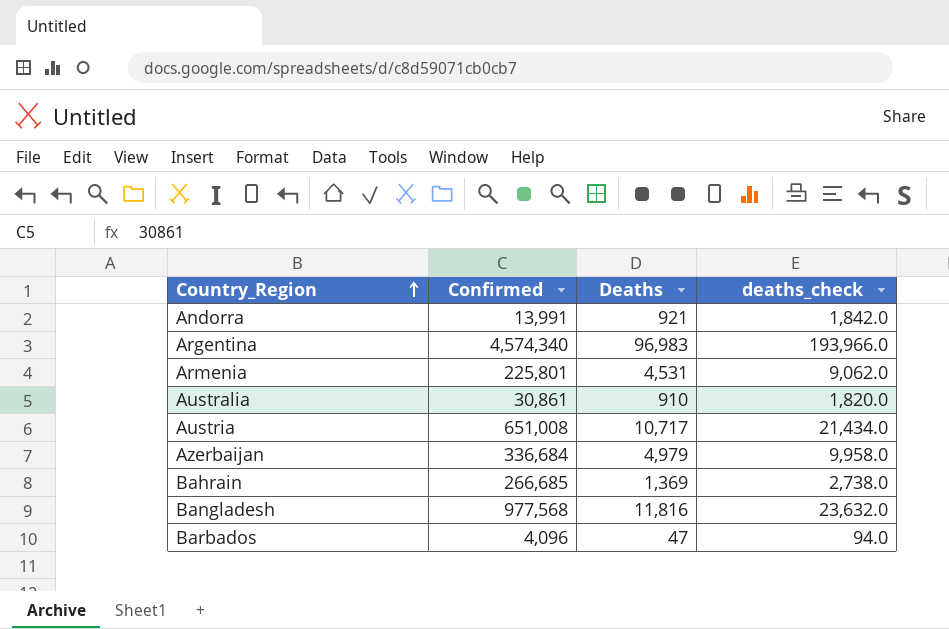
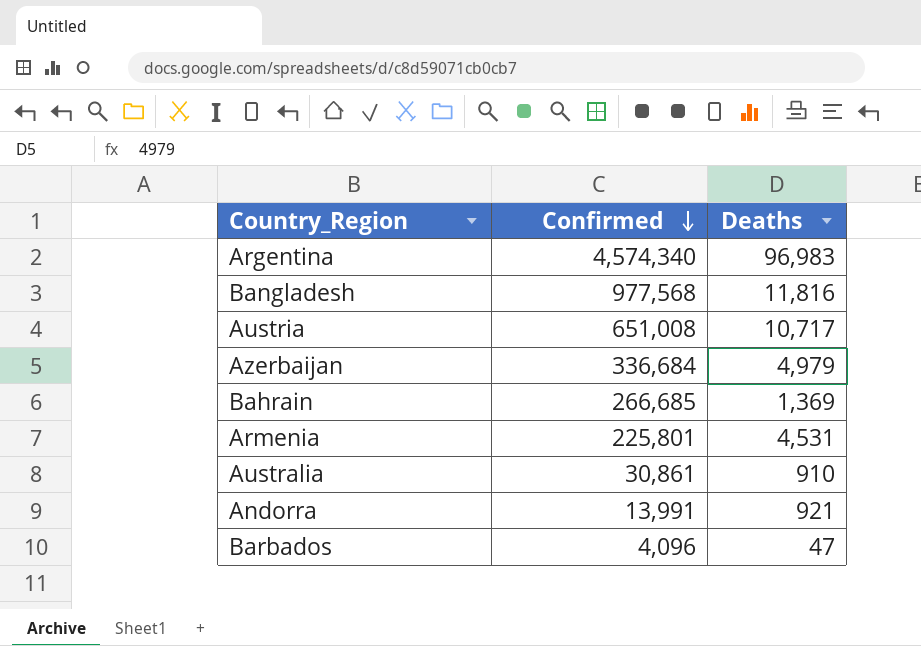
row order: Country_Region ascending -> Confirmed descending
column deaths_check | formula: [Deaths] * 2 -> none

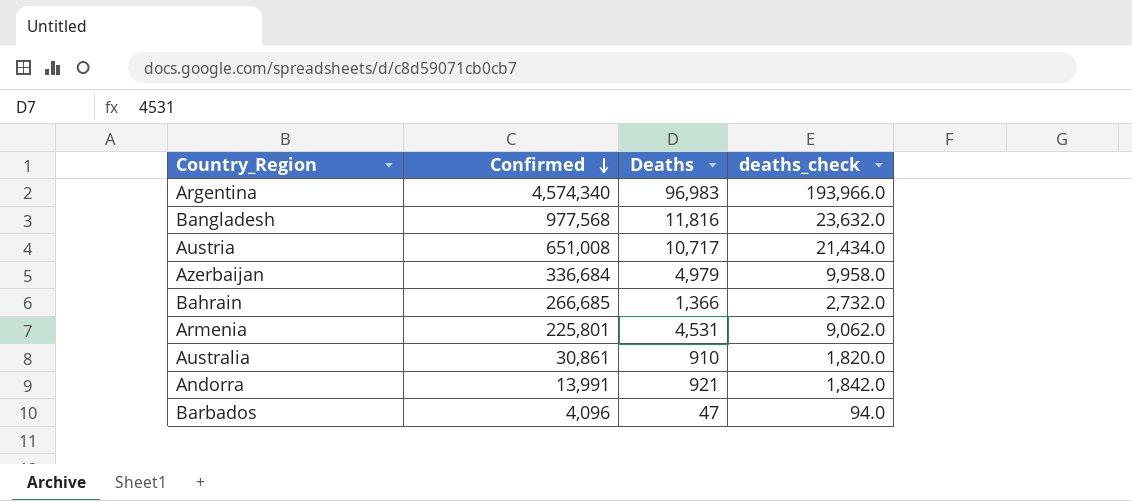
column deaths_check | formula: none -> [Deaths] * 2
Bahrain | Deaths: 1,369 -> 1,366

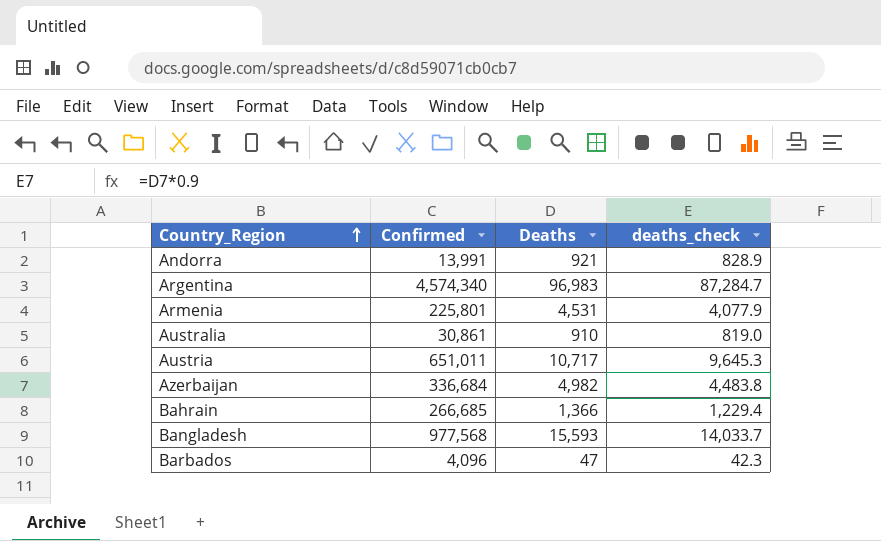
row order: Confirmed descending -> Country_Region ascending
column deaths_check | formula: [Deaths] * 2 -> [Deaths] * 0.9
Austria | Confirmed: 651,008 -> 651,011
Azerbaijan | Deaths: 4,979 -> 4,982
Bangladesh | Deaths: 11,816 -> 15,593

